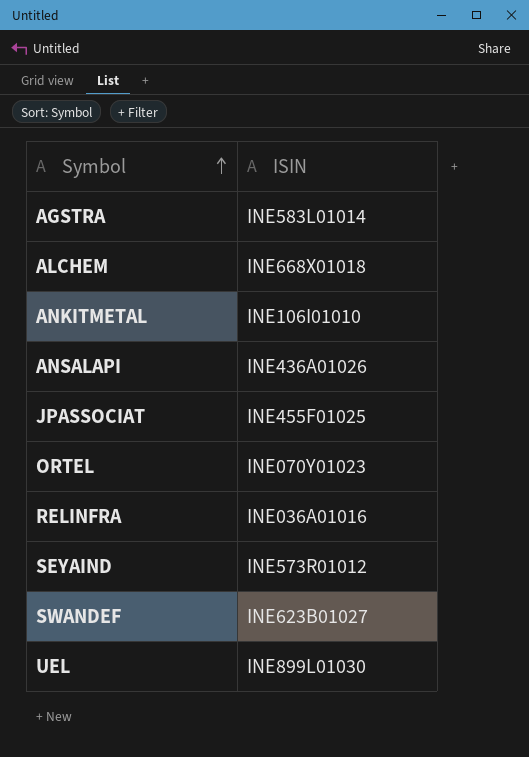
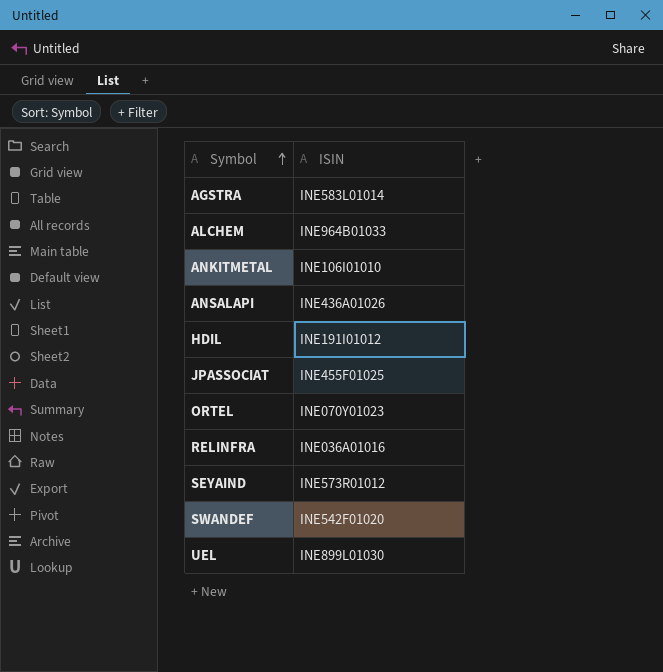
ALCHEM | ISIN: INE668X01018 -> INE964B01033
row HDIL: none -> INE191I01012
SWANDEF | ISIN: INE623B01027 -> INE542F01020

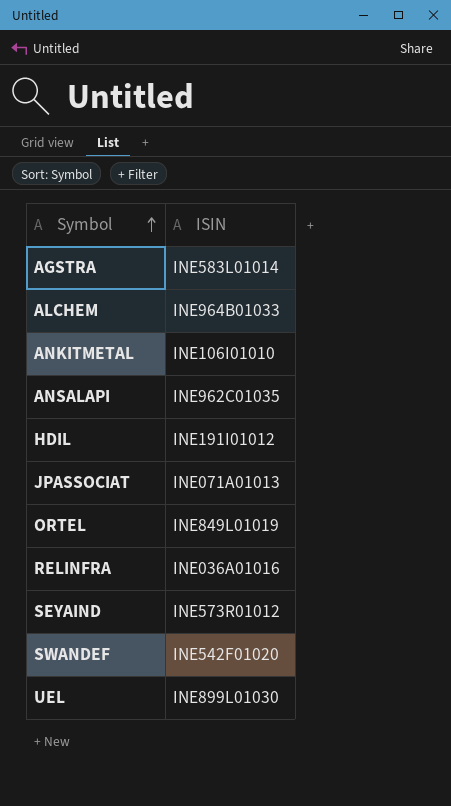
ANSALAPI | ISIN: INE436A01026 -> INE962C01035
JPASSOCIAT | ISIN: INE455F01025 -> INE071A01013
ORTEL | ISIN: INE070Y01023 -> INE849L01019

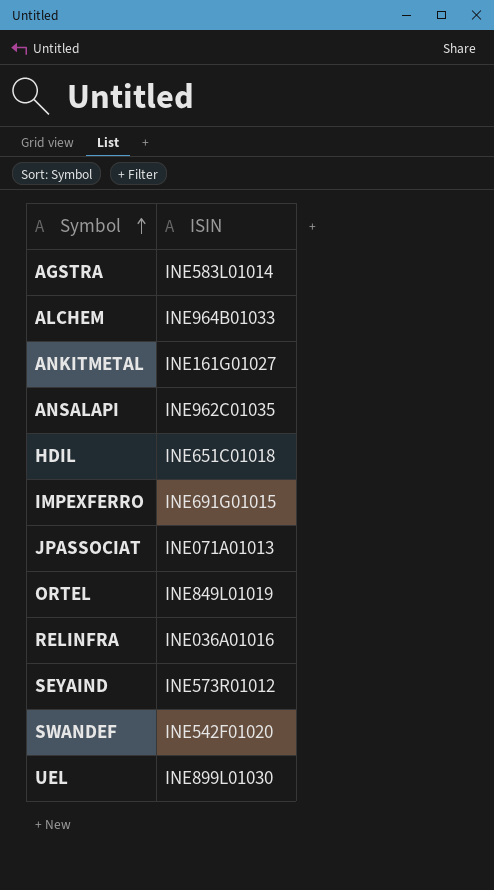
ANKITMETAL | ISIN: INE106I01010 -> INE161G01027
HDIL | ISIN: INE191I01012 -> INE651C01018
row IMPEXFERRO: none -> INE691G01015

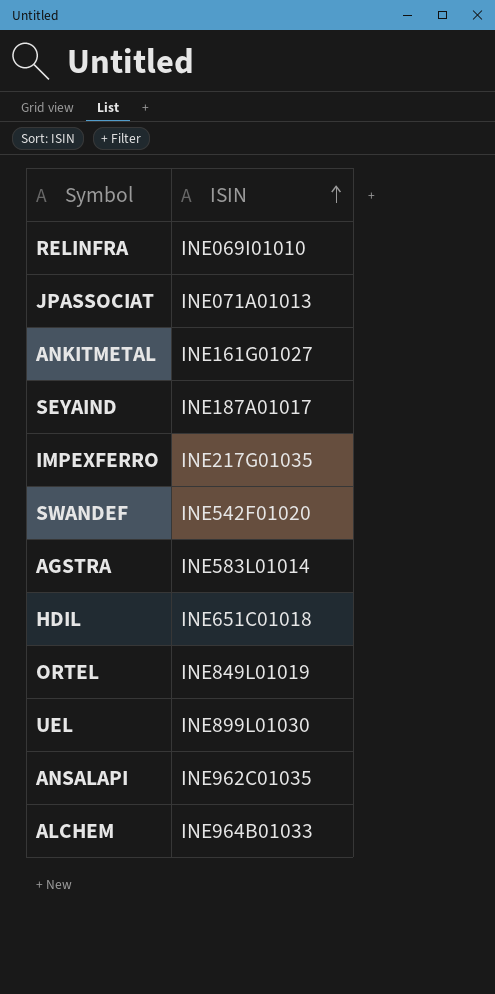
row order: Symbol ascending -> ISIN ascending
RELINFRA | ISIN: INE036A01016 -> INE069I01010
SEYAIND | ISIN: INE573R01012 -> INE187A01017
IMPEXFERRO | ISIN: INE691G01015 -> INE217G01035

